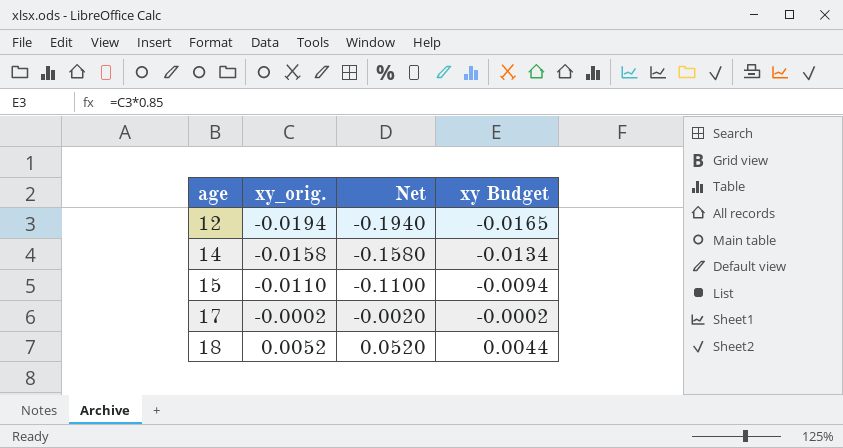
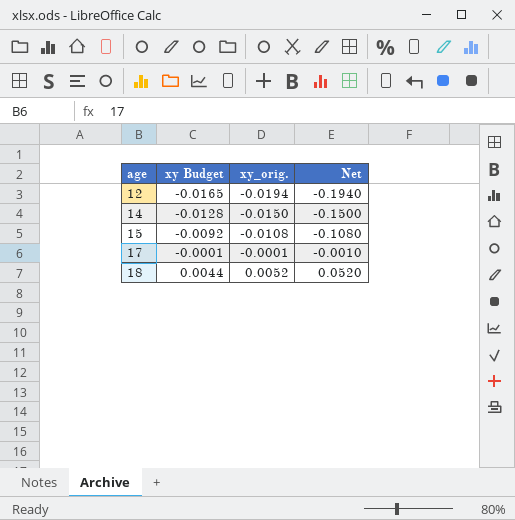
column xy Budget | position: 4 -> 2
14 | xy Budget: -0.0134 -> -0.0128
14 | xy_orig.: -0.0158 -> -0.0150
14 | Net: -0.1580 -> -0.1500
15 | xy Budget: -0.0094 -> -0.0092
15 | xy_orig.: -0.0110 -> -0.0108
15 | Net: -0.1100 -> -0.1080
17 | xy Budget: -0.0002 -> -0.0001
17 | xy_orig.: -0.0002 -> -0.0001
17 | Net: -0.0020 -> -0.0010

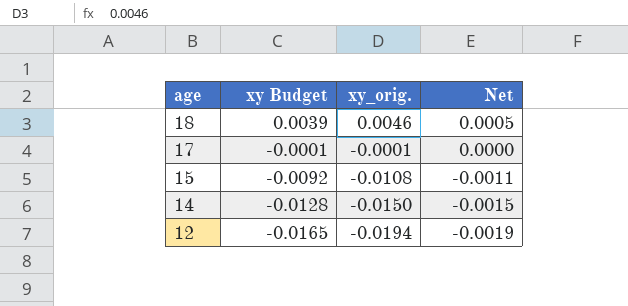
row order: age ascending -> age descending
column Net | formula: [xy_orig.] * 10 -> [xy_orig.] * 0.1
18 | xy Budget: 0.0044 -> 0.0039
18 | xy_orig.: 0.0052 -> 0.0046

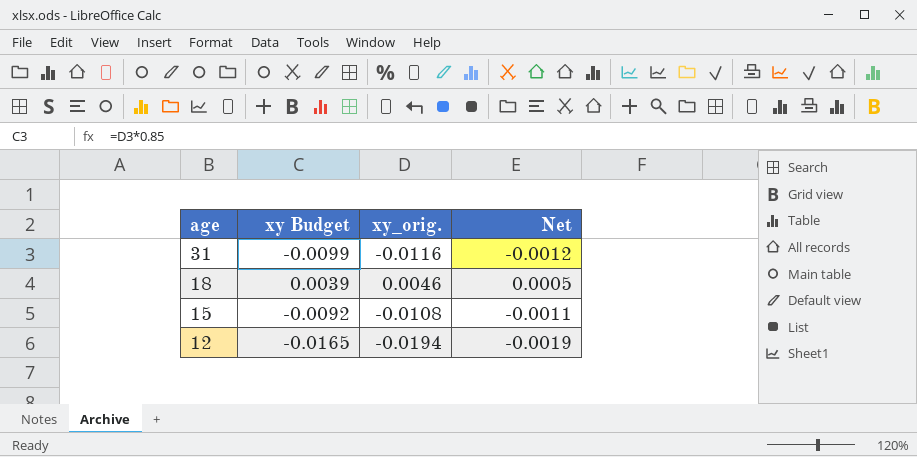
row 17: -0.0001 | -0.0001 | 0.0000 -> none
row 14: -0.0128 | -0.0150 | -0.0015 -> none
row 31: none -> -0.0099 | -0.0116 | -0.0012

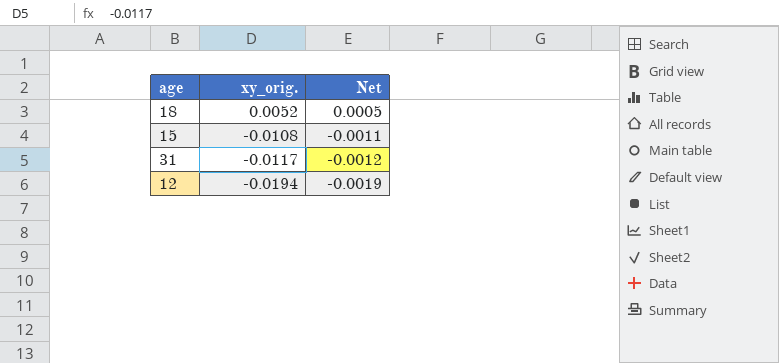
row order: age descending -> xy_orig. descending
column xy Budget | formula: [xy_orig.] * 0.85 -> none
18 | xy_orig.: 0.0046 -> 0.0052
31 | xy_orig.: -0.0116 -> -0.0117

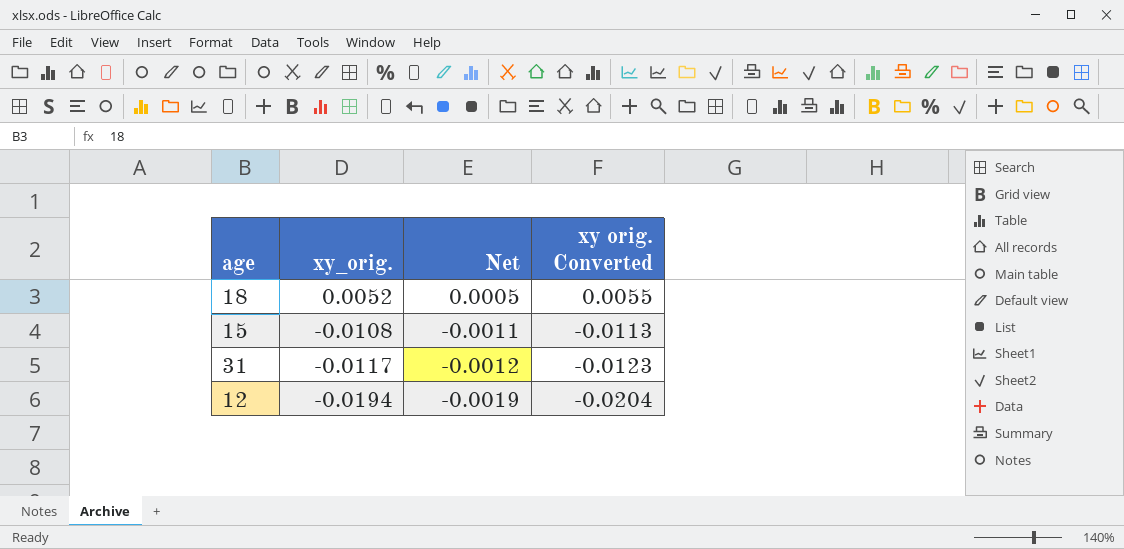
column xy orig. Converted | formula: none -> [xy_orig.] * 1.05

